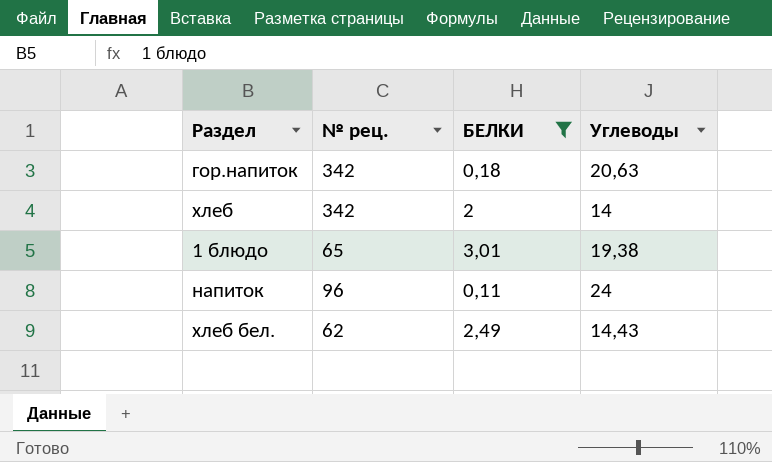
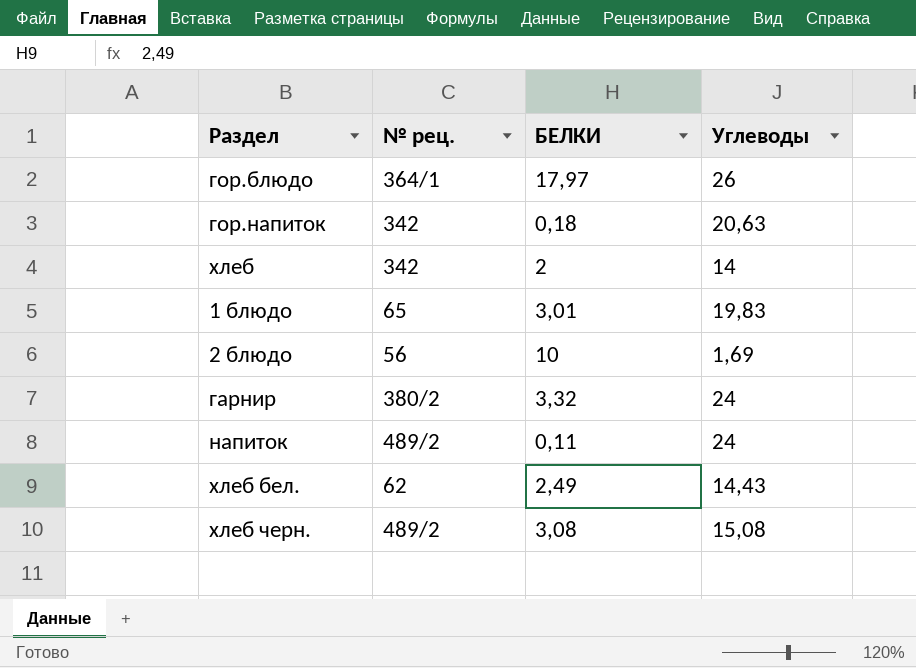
filter: БЕЛКИ <= 3,01 -> none
1 блюдо | Углеводы: 19,38 -> 19,83
напиток | № рец.: 96 -> 489/2

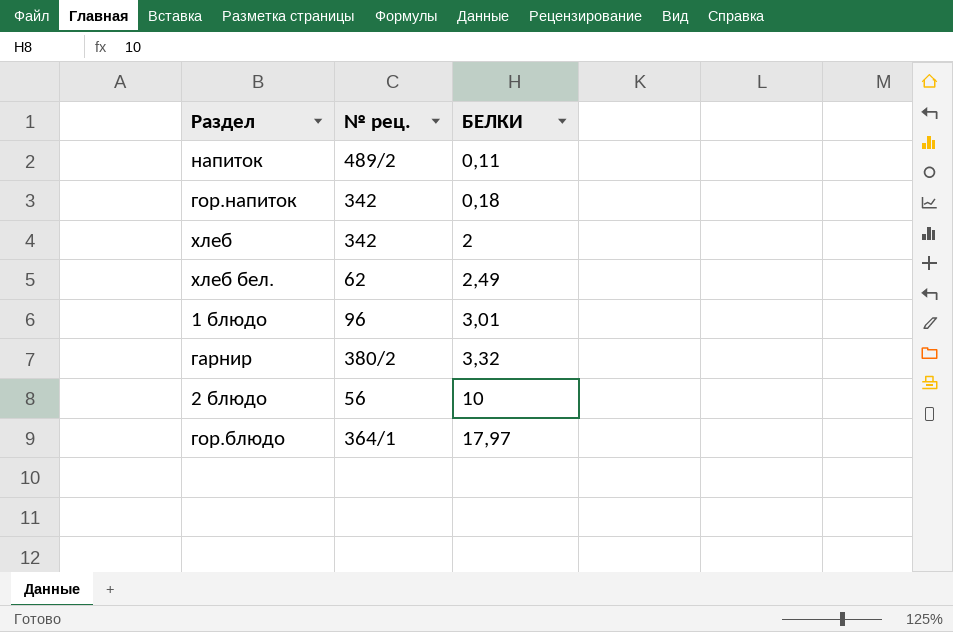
row order: none -> БЕЛКИ ascending
column Углеводы | position: 4 -> none
row хлеб черн.: 489/2 | 3,08 | 15,08 -> none
1 блюдо | № рец.: 65 -> 96

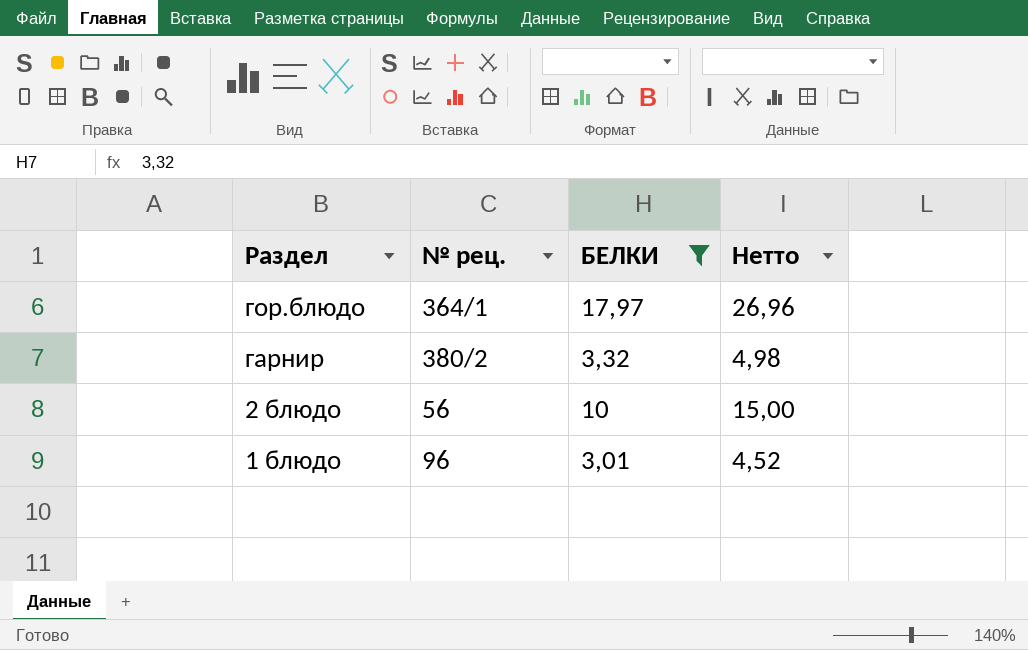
filter: none -> БЕЛКИ >= 3,01
row order: БЕЛКИ ascending -> Раздел descending
column Нетто | formula: none -> [БЕЛКИ] * 1,5

